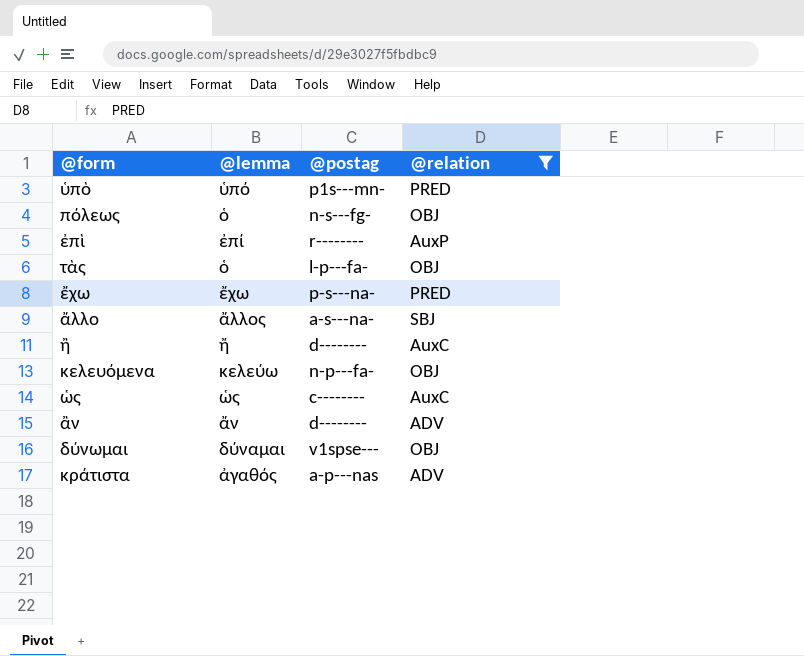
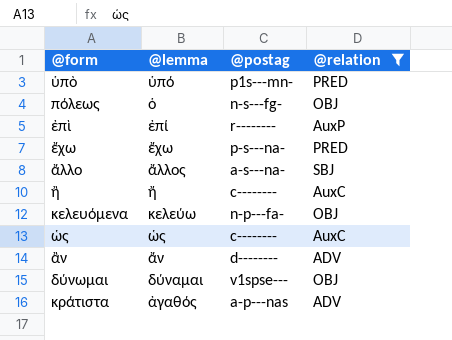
row τὰς: ὁ | l-p---fa- | OBJ -> none
ἢ | @postag: d-------- -> c--------

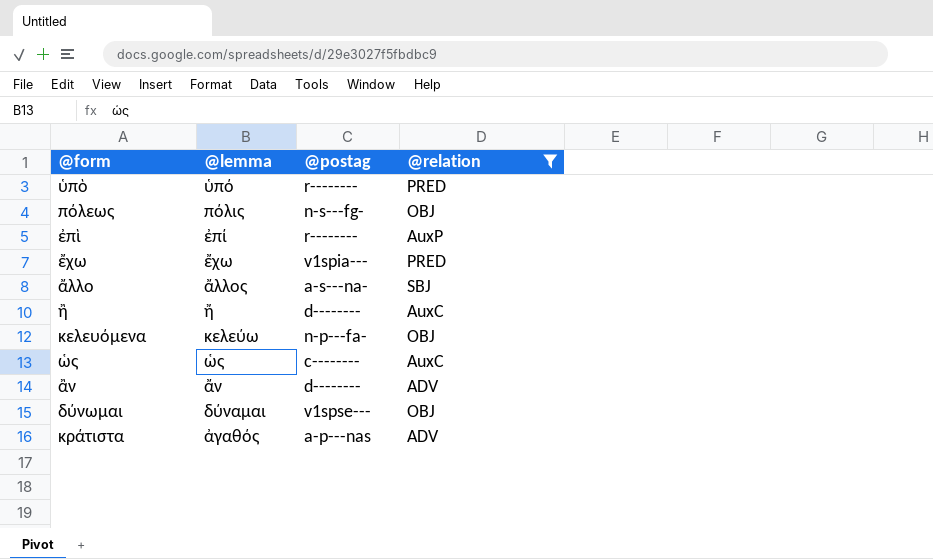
ὑπὸ | @postag: p1s---mn- -> r--------
πόλεως | @lemma: ὁ -> πόλις
ἔχω | @postag: p-s---na- -> v1spia---
ἢ | @postag: c-------- -> d--------

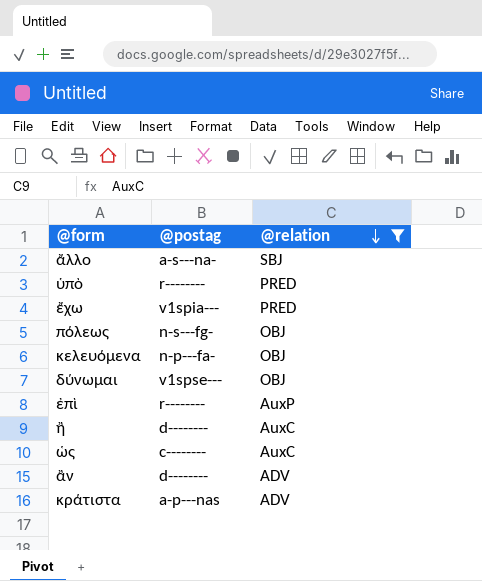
row order: none -> @relation descending
column @lemma | position: 2 -> none

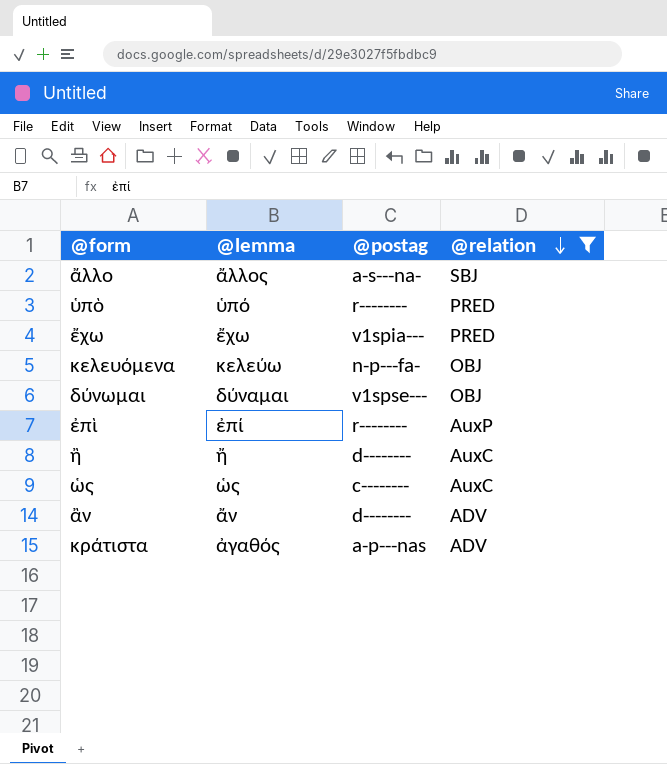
column @lemma | position: none -> 2
row πόλεως: n-s---fg- | OBJ -> none

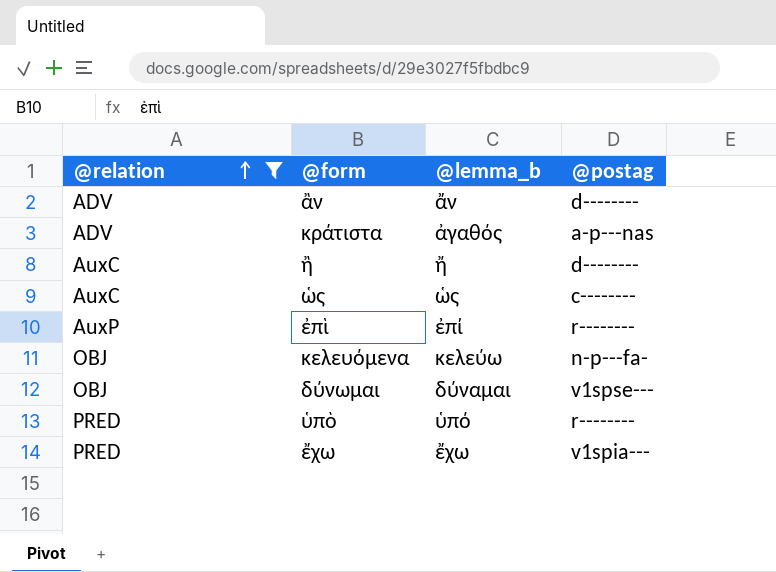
row order: @relation descending -> @relation ascending
column @relation | position: 4 -> 1
column name: @lemma -> @lemma_b
row ἄλλο: ἄλλος | a-s---na- | SBJ -> none

